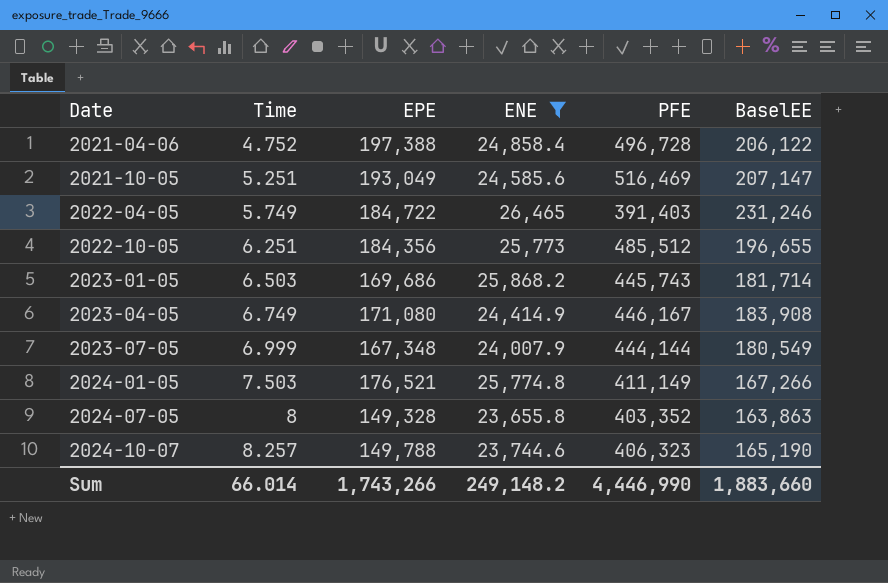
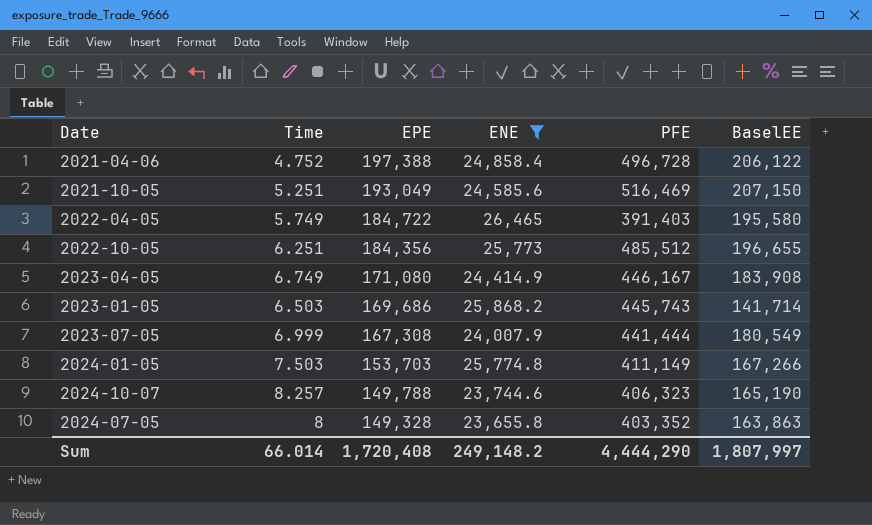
row order: Date ascending -> EPE descending
2021-10-05 | BaselEE: 207,147 -> 207,150
2022-04-05 | BaselEE: 231,246 -> 195,580
2023-01-05 | BaselEE: 181,714 -> 141,714
2023-07-05 | EPE: 167,348 -> 167,308
2023-07-05 | PFE: 444,144 -> 441,444
2024-01-05 | EPE: 176,521 -> 153,703
Sum | EPE: 1,743,266 -> 1,720,408
Sum | PFE: 4,446,990 -> 4,444,290
Sum | BaselEE: 1,883,660 -> 1,807,997

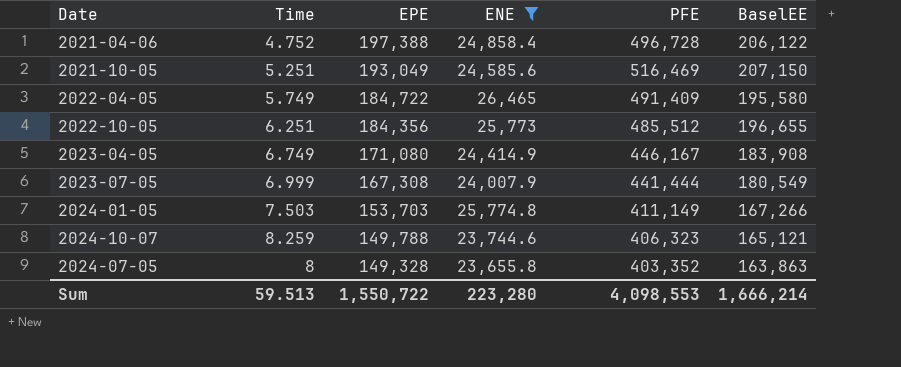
row 2023-01-05: 6.503 | 169,686 | 25,868.2 | 445,743 | 141,714 -> none
2022-04-05 | PFE: 391,403 -> 491,409
2024-10-07 | Time: 8.257 -> 8.259
2024-10-07 | BaselEE: 165,190 -> 165,121
Sum | Time: 66.014 -> 59.513
Sum | EPE: 1,720,408 -> 1,550,722
Sum | ENE: 249,148.2 -> 223,280
Sum | PFE: 4,444,290 -> 4,098,553
Sum | BaselEE: 1,807,997 -> 1,666,214

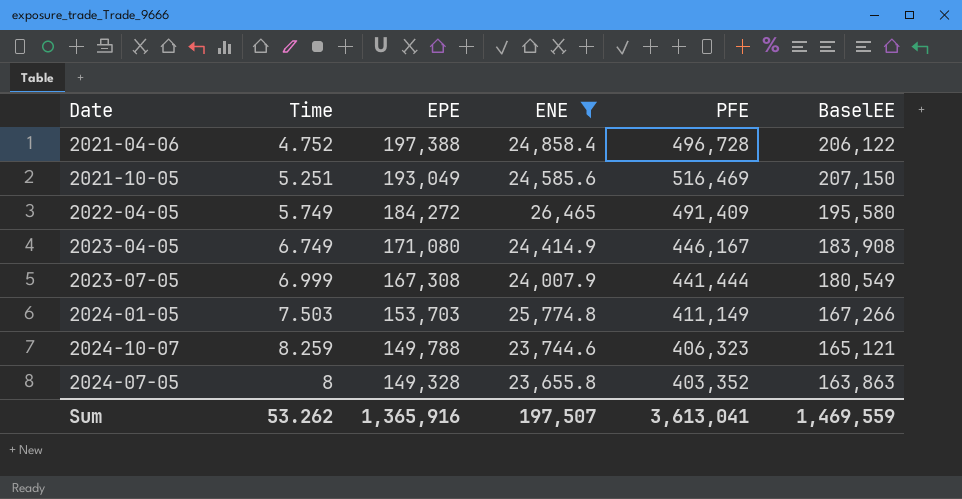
row 2022-10-05: 6.251 | 184,356 | 25,773 | 485,512 | 196,655 -> none
2022-04-05 | EPE: 184,722 -> 184,272
Sum | Time: 59.513 -> 53.262
Sum | EPE: 1,550,722 -> 1,365,916
Sum | ENE: 223,280 -> 197,507
Sum | PFE: 4,098,553 -> 3,613,041
Sum | BaselEE: 1,666,214 -> 1,469,559

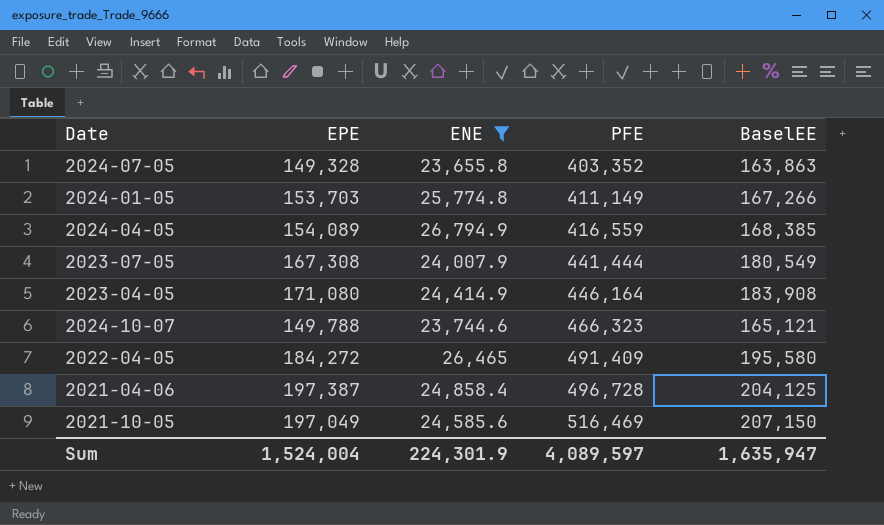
row order: EPE descending -> PFE ascending
column Time | position: 2 -> none
row 2024-04-05: none -> 154,089 | 26,794.9 | 416,559 | 168,385
2023-04-05 | PFE: 446,167 -> 446,164
2024-10-07 | PFE: 406,323 -> 466,323
2021-04-06 | EPE: 197,388 -> 197,387
2021-04-06 | BaselEE: 206,122 -> 204,125
2021-10-05 | EPE: 193,049 -> 197,049
Sum | EPE: 1,365,916 -> 1,524,004
Sum | ENE: 197,507 -> 224,301.9
Sum | PFE: 3,613,041 -> 4,089,597
Sum | BaselEE: 1,469,559 -> 1,635,947

